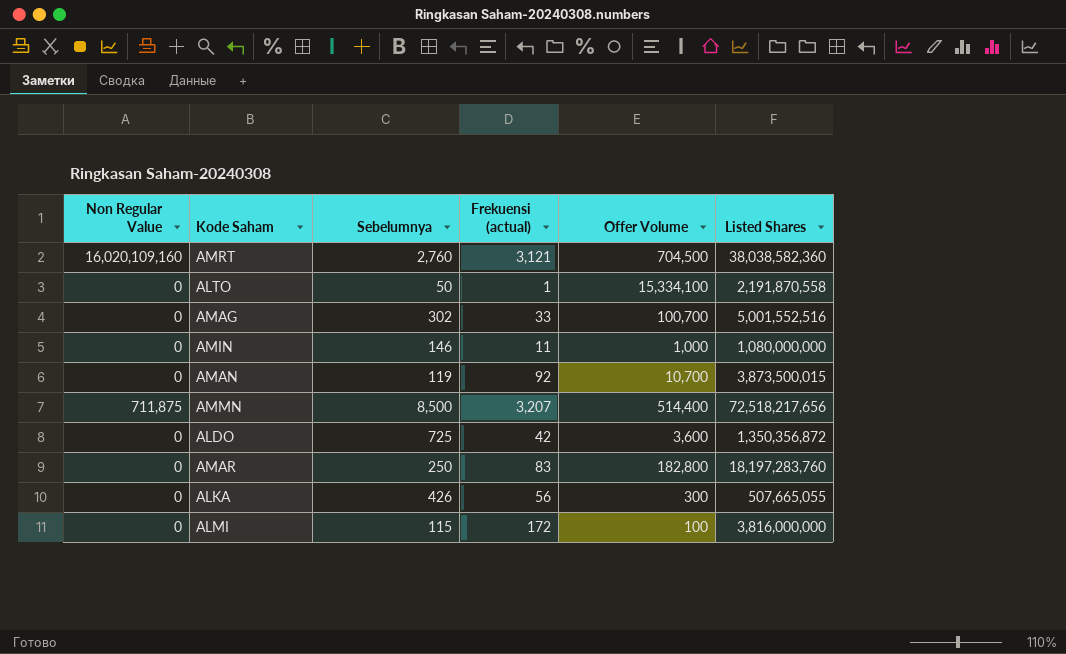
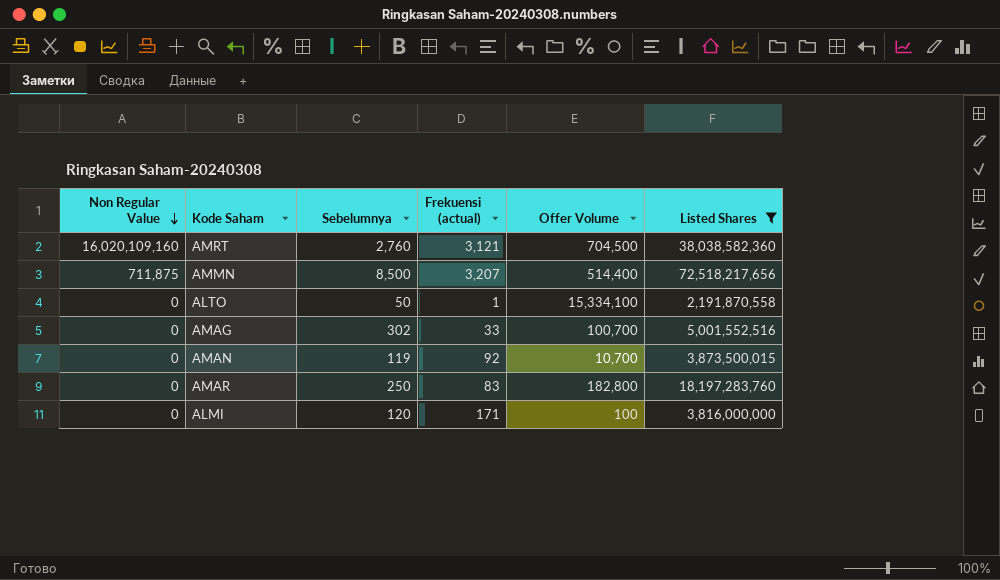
filter: none -> Listed Shares >= 2,191,870,558
row order: none -> Non Regular Value descending
ALMI | Sebelumnya: 115 -> 120
ALMI | Frekuensi (actual): 172 -> 171

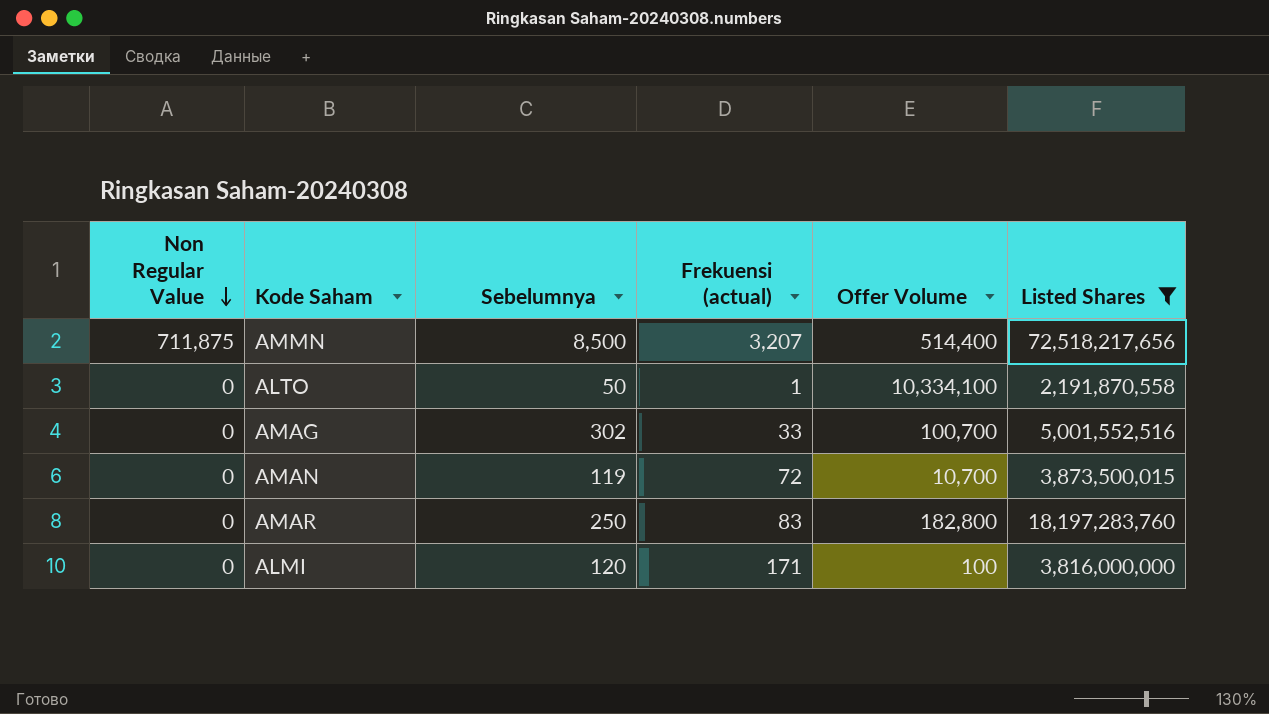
row AMRT: 16,020,109,160 | 2,760 | 3,121 | 704,500 | 38,038,582,360 -> none
ALTO | Offer Volume: 15,334,100 -> 10,334,100
AMAN | Frekuensi (actual): 92 -> 72

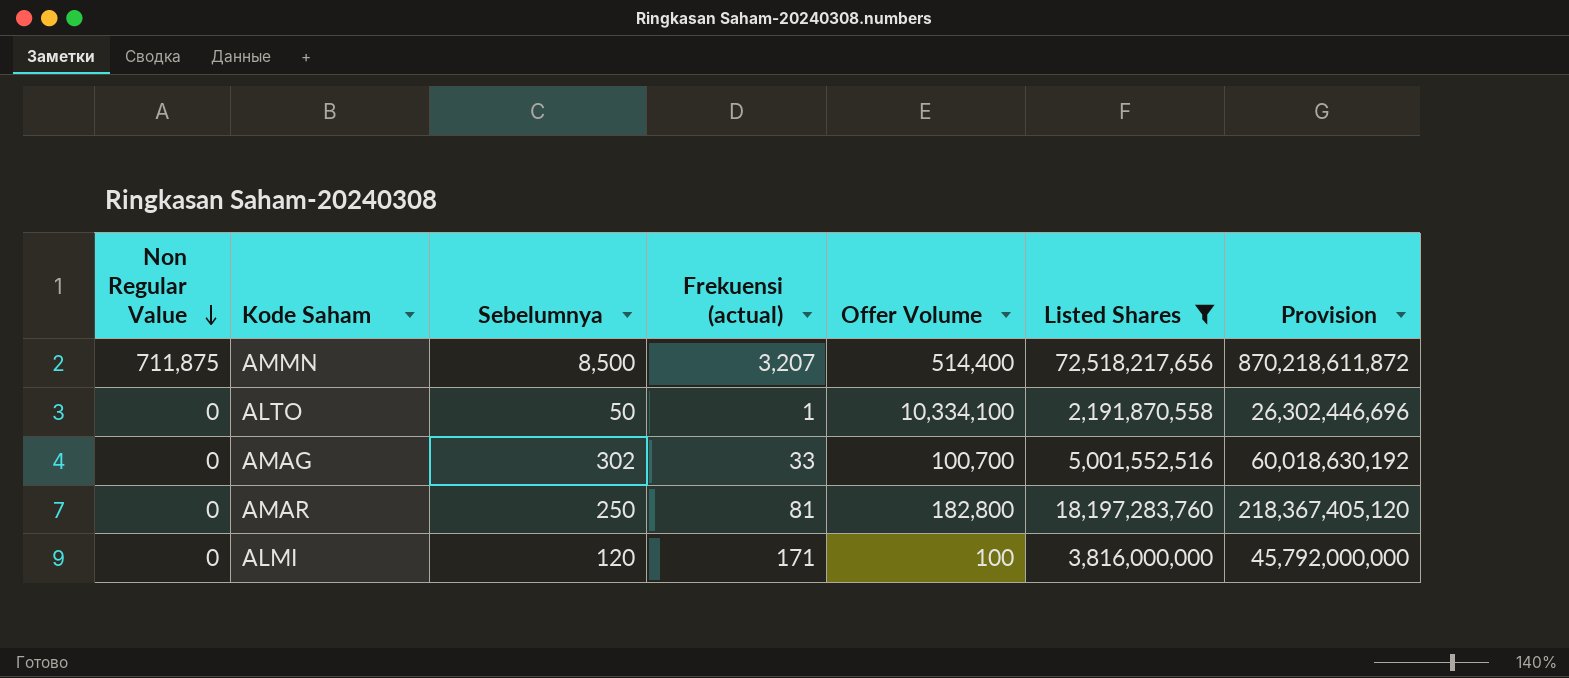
column Provision | formula: none -> [Listed Shares] * 12
row AMAN: 0 | 119 | 72 | 10,700 | 3,873,500,015 -> none
AMAR | Frekuensi (actual): 83 -> 81

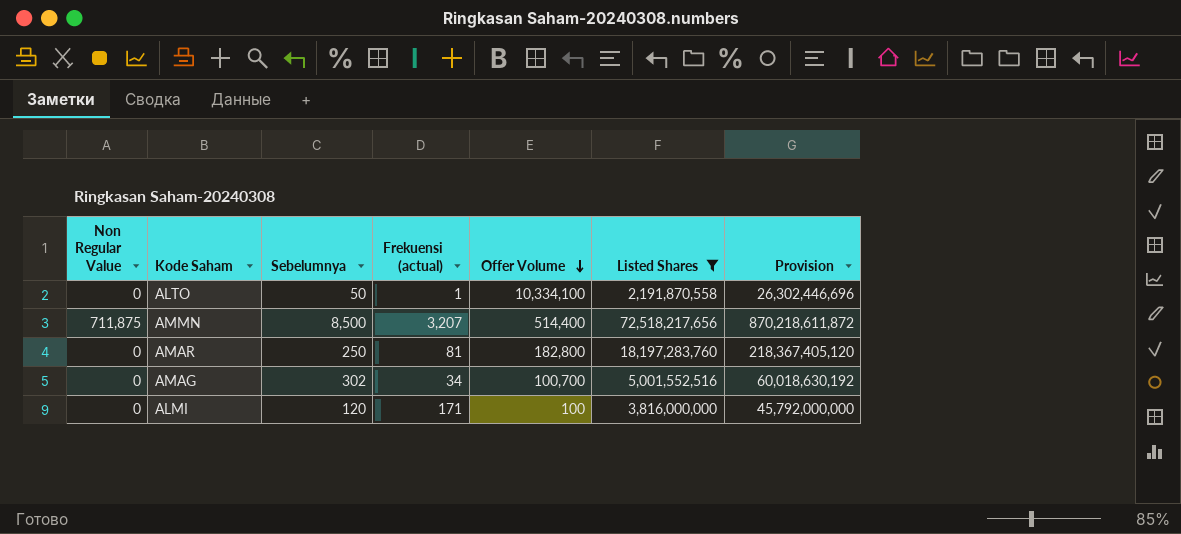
row order: Non Regular Value descending -> Offer Volume descending
AMAG | Frekuensi (actual): 33 -> 34

